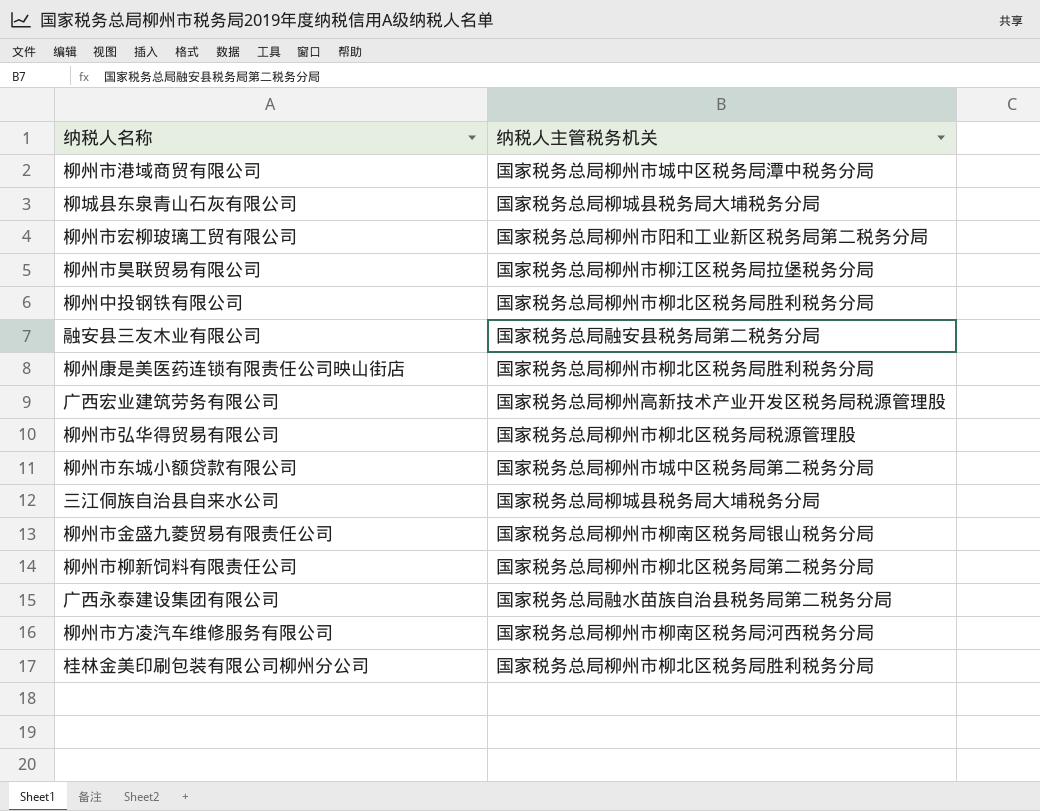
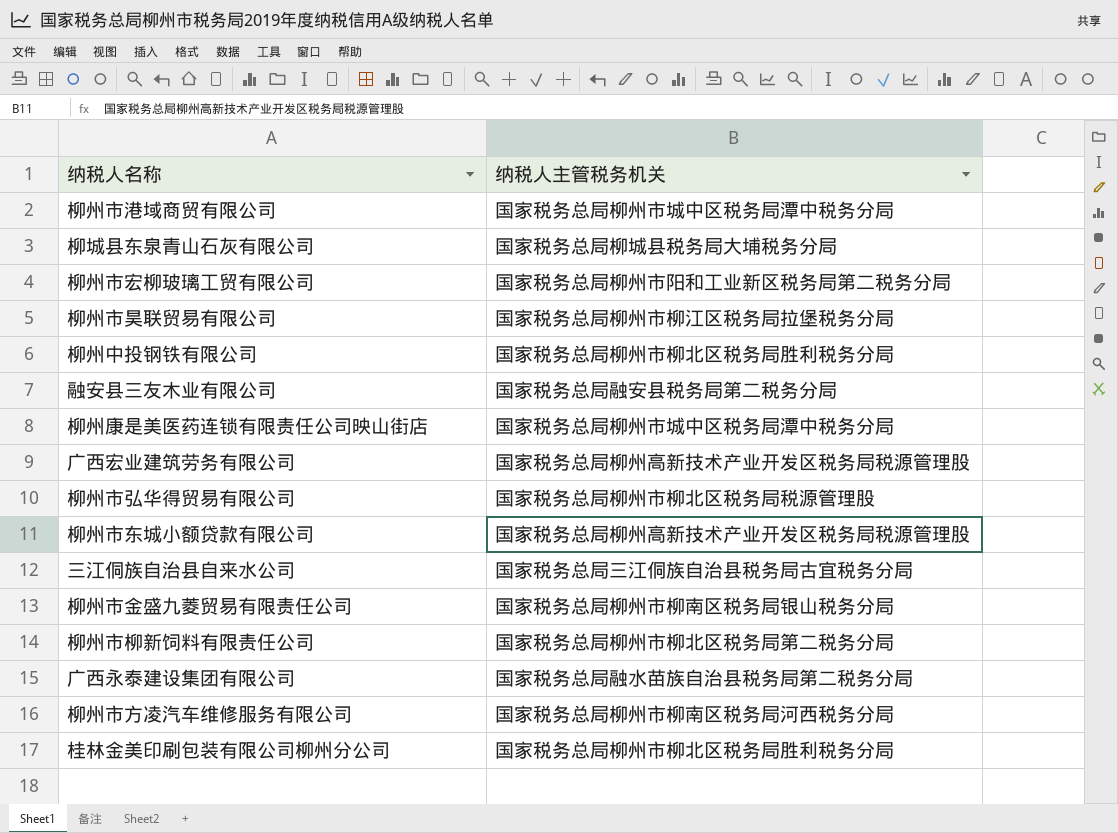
柳州康是美医药连锁有限责任公司映山街店 | 纳税人主管税务机关: 国家税务总局柳州市柳北区税务局胜利税务分局 -> 国家税务总局柳州市城中区税务局潭中税务分局
柳州市东城小额贷款有限公司 | 纳税人主管税务机关: 国家税务总局柳州市城中区税务局第二税务分局 -> 国家税务总局柳州高新技术产业开发区税务局税源管理股
三江侗族自治县自来水公司 | 纳税人主管税务机关: 国家税务总局柳城县税务局大埔税务分局 -> 国家税务总局三江侗族自治县税务局古宜税务分局

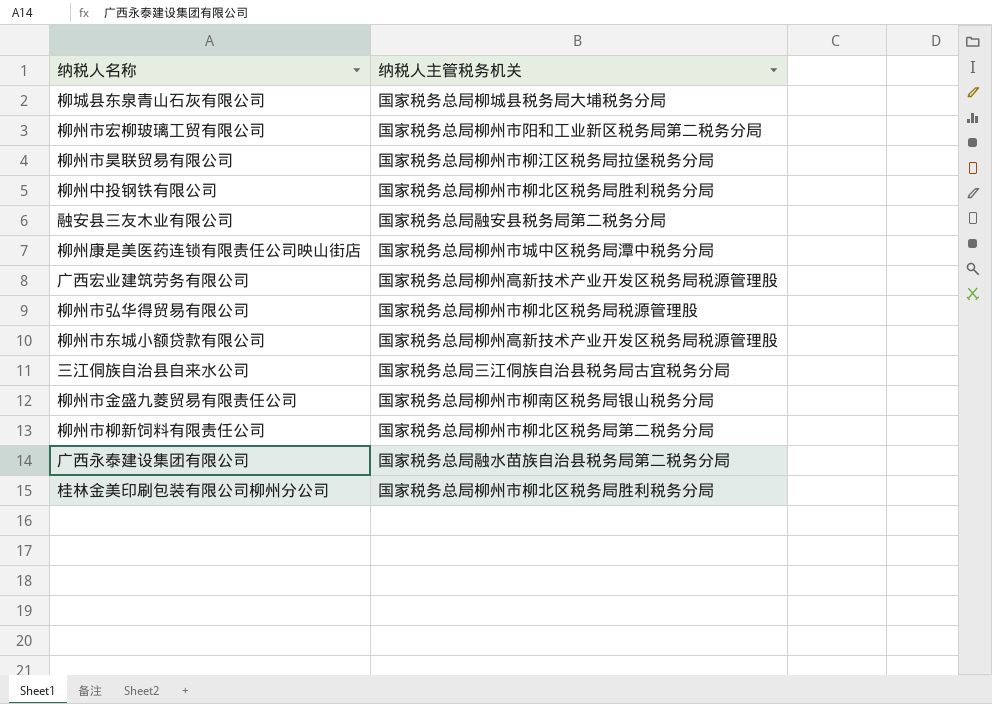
row 柳州市港域商贸有限公司: 国家税务总局柳州市城中区税务局潭中税务分局 -> none
row 柳州市方凌汽车维修服务有限公司: 国家税务总局柳州市柳南区税务局河西税务分局 -> none

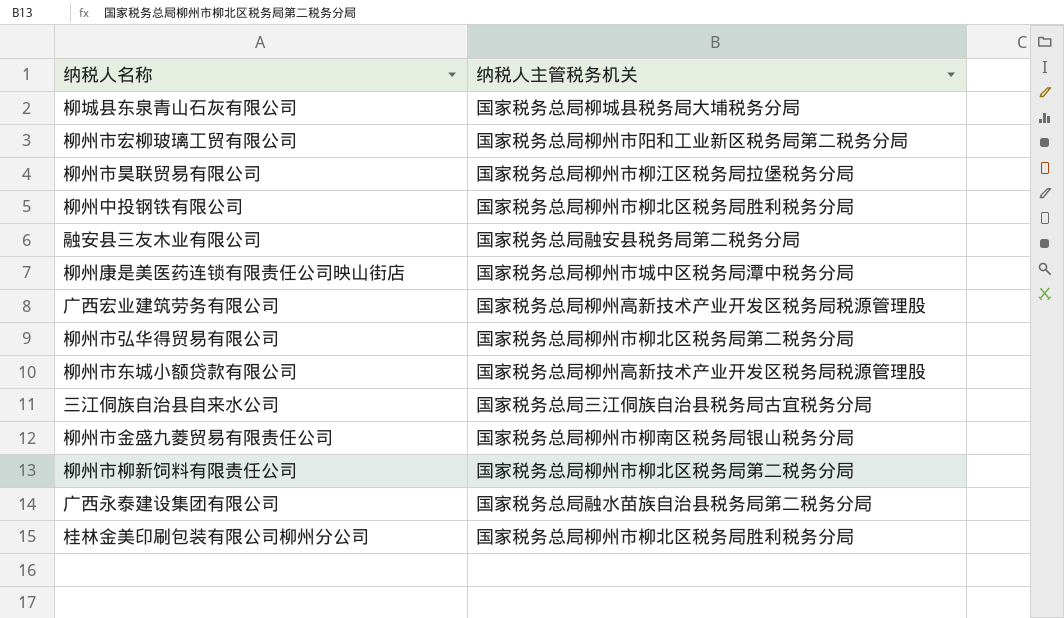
柳州市弘华得贸易有限公司 | 纳税人主管税务机关: 国家税务总局柳州市柳北区税务局税源管理股 -> 国家税务总局柳州市柳北区税务局第二税务分局

